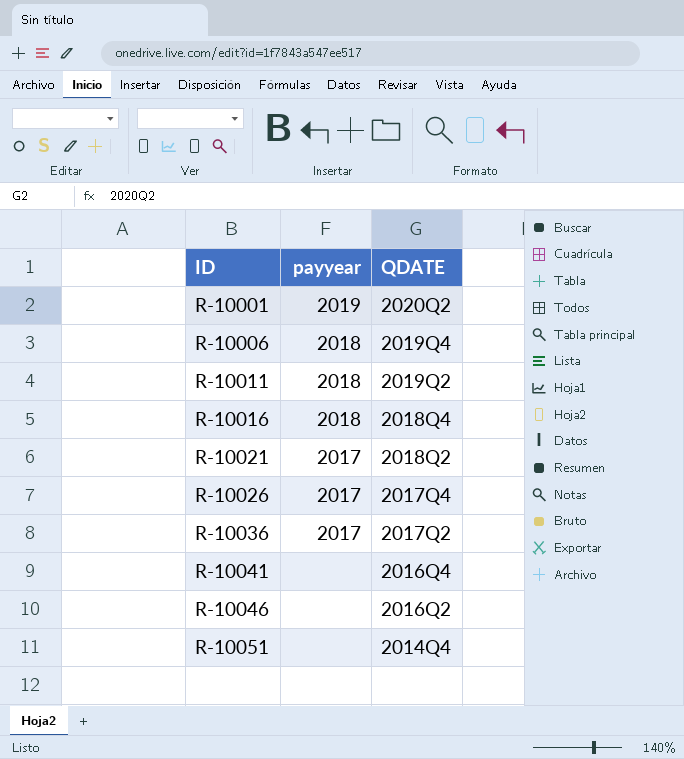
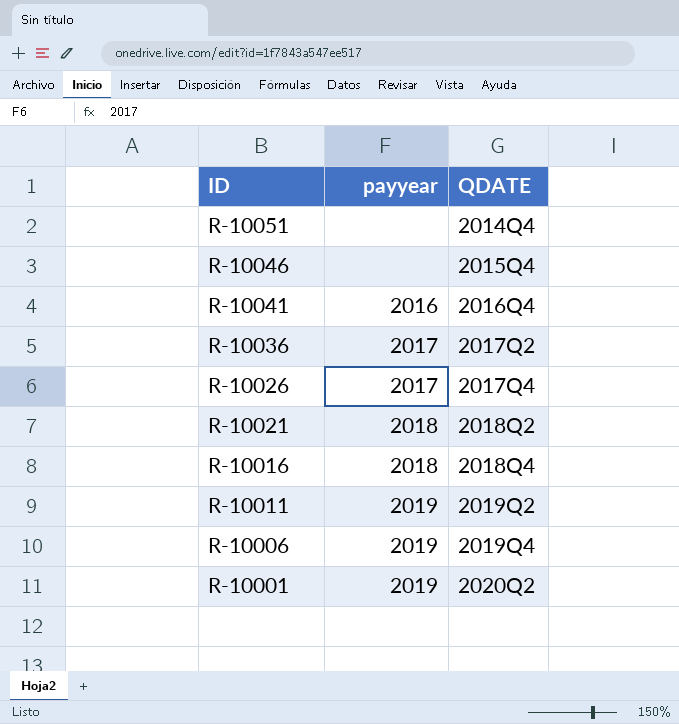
row order: ID ascending -> ID descending
R-10046 | QDATE: 2016Q2 -> 2015Q4
R-10041 | payyear: none -> 2016
R-10021 | payyear: 2017 -> 2018
R-10011 | payyear: 2018 -> 2019
R-10006 | payyear: 2018 -> 2019

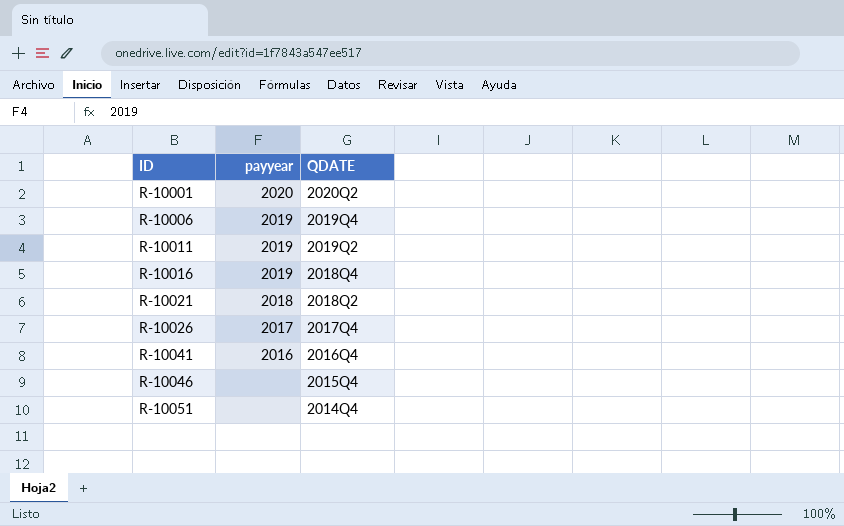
row order: ID descending -> ID ascending
row R-10036: 2017 | 2017Q2 -> none
R-10001 | payyear: 2019 -> 2020
R-10016 | payyear: 2018 -> 2019

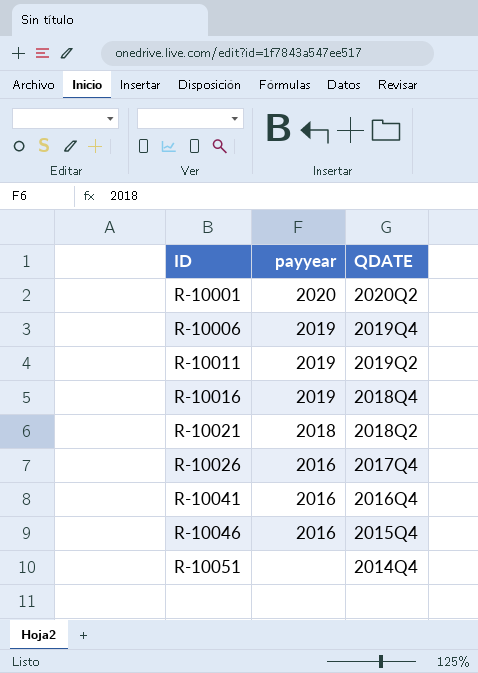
R-10026 | payyear: 2017 -> 2016
R-10046 | payyear: none -> 2016

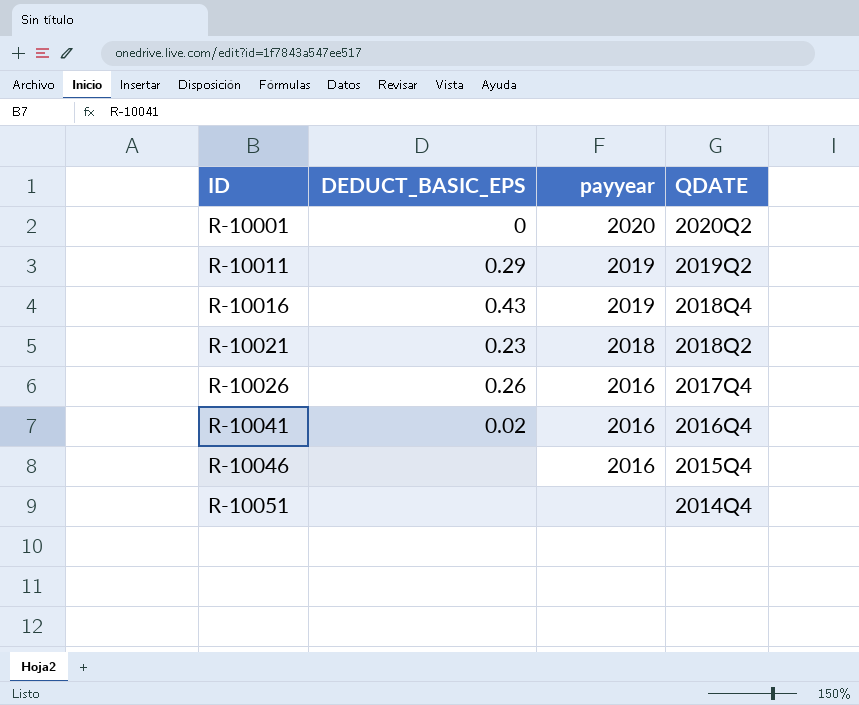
column DEDUCT_BASIC_EPS | position: none -> 2
row R-10006: 2019 | 2019Q4 -> none

